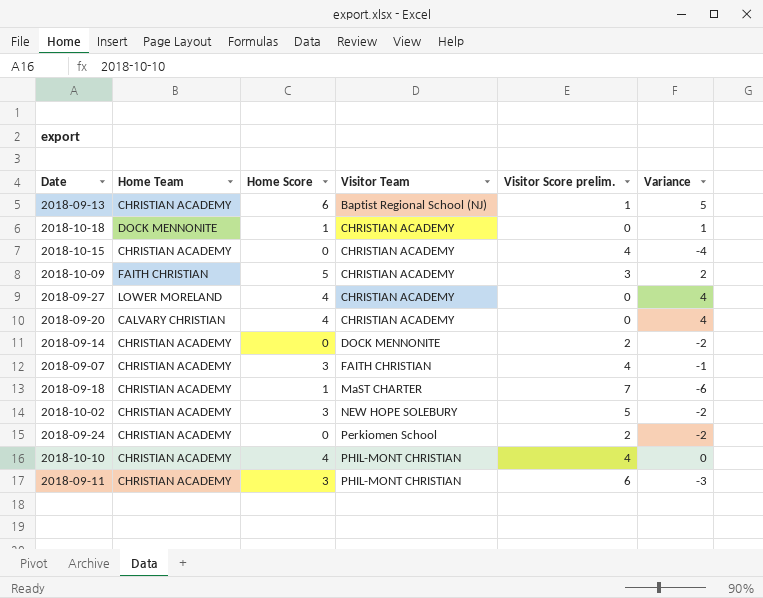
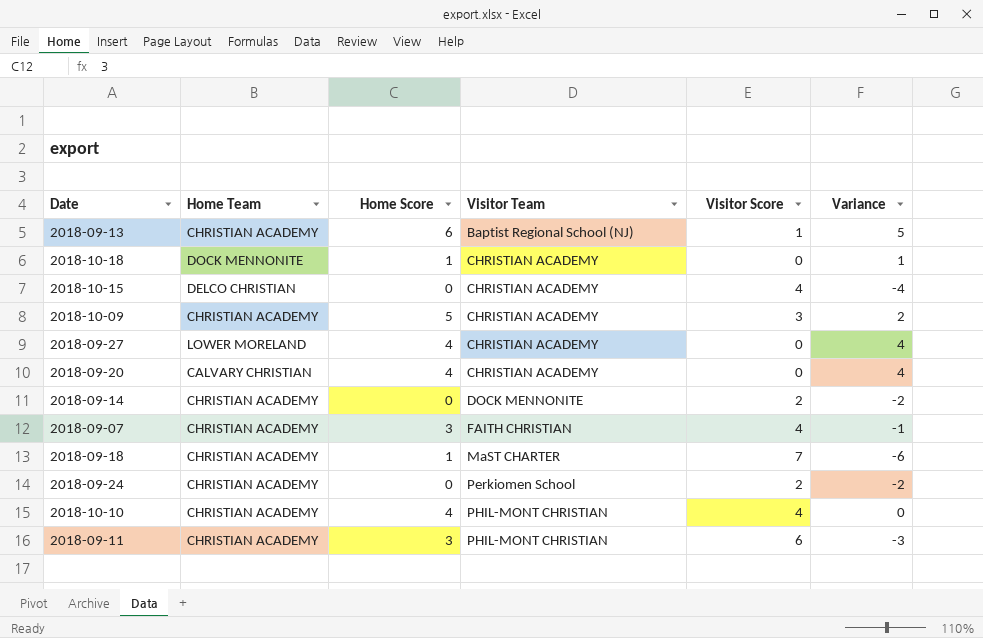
column name: Visitor Score prelim. -> Visitor Score
row 2018-10-02: CHRISTIAN ACADEMY | 3 | NEW HOPE SOLEBURY | 5 | -2 -> none
2018-10-15 | Home Team: CHRISTIAN ACADEMY -> DELCO CHRISTIAN
2018-10-09 | Home Team: FAITH CHRISTIAN -> CHRISTIAN ACADEMY

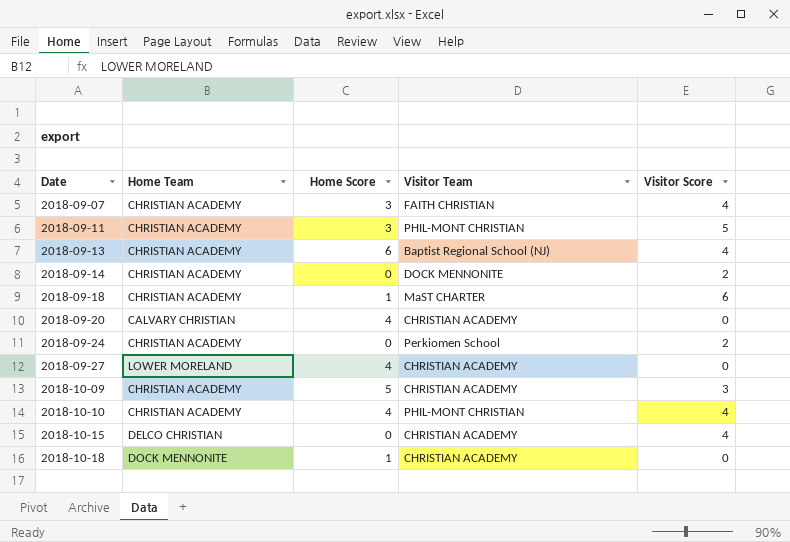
row order: Visitor Team ascending -> Date ascending
column Variance | formula: [Home Score] - [Visitor Score] -> none
2018-09-11 | Visitor Score: 6 -> 5
2018-09-13 | Visitor Score: 1 -> 4
2018-09-18 | Visitor Score: 7 -> 6

